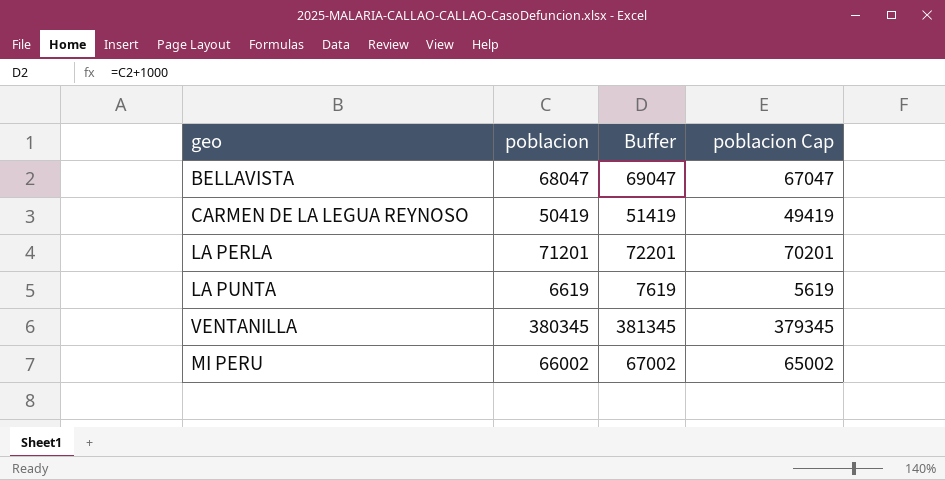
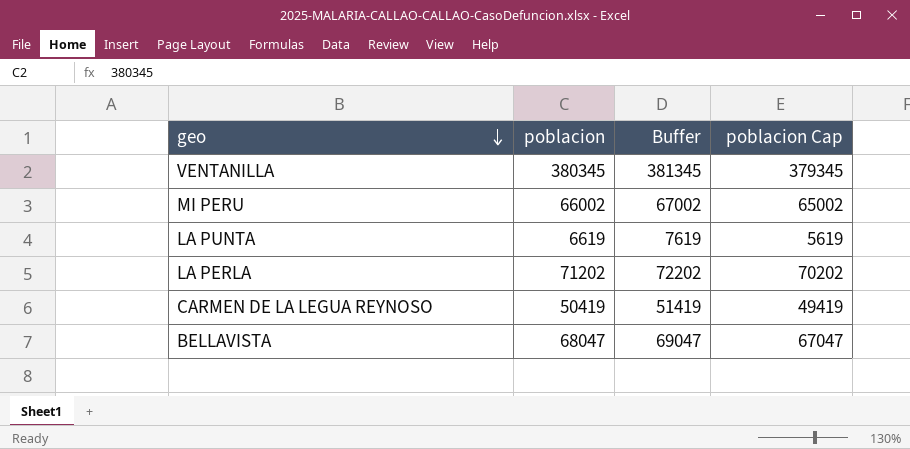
row order: none -> geo descending
LA PERLA | poblacion: 71201 -> 71202
LA PERLA | Buffer: 72201 -> 72202
LA PERLA | poblacion Cap: 70201 -> 70202

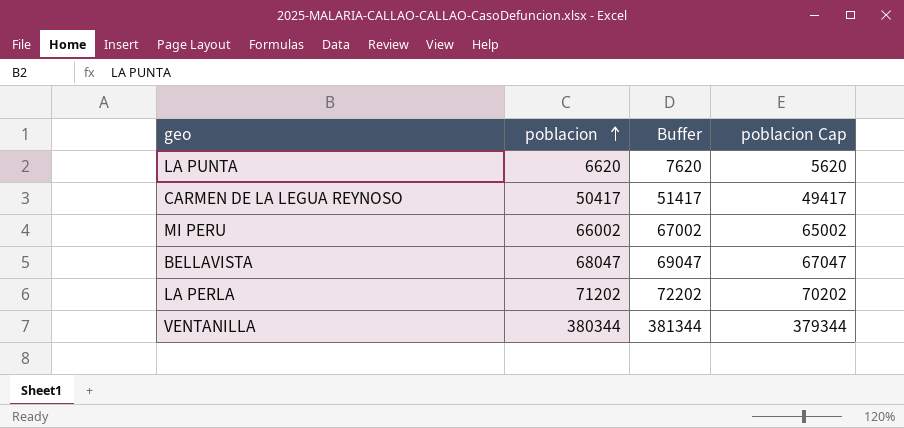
row order: geo descending -> poblacion ascending
LA PUNTA | poblacion: 6619 -> 6620
LA PUNTA | Buffer: 7619 -> 7620
LA PUNTA | poblacion Cap: 5619 -> 5620
CARMEN DE LA LEGUA REYNOSO | poblacion: 50419 -> 50417
CARMEN DE LA LEGUA REYNOSO | Buffer: 51419 -> 51417
CARMEN DE LA LEGUA REYNOSO | poblacion Cap: 49419 -> 49417
VENTANILLA | poblacion: 380345 -> 380344
VENTANILLA | Buffer: 381345 -> 381344
VENTANILLA | poblacion Cap: 379345 -> 379344

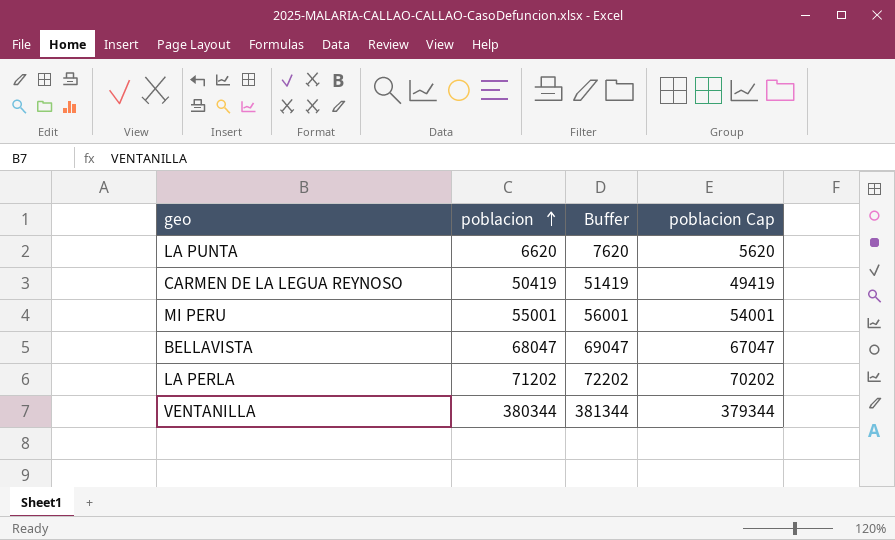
CARMEN DE LA LEGUA REYNOSO | poblacion: 50417 -> 50419
CARMEN DE LA LEGUA REYNOSO | Buffer: 51417 -> 51419
CARMEN DE LA LEGUA REYNOSO | poblacion Cap: 49417 -> 49419
MI PERU | poblacion: 66002 -> 55001
MI PERU | Buffer: 67002 -> 56001
MI PERU | poblacion Cap: 65002 -> 54001

